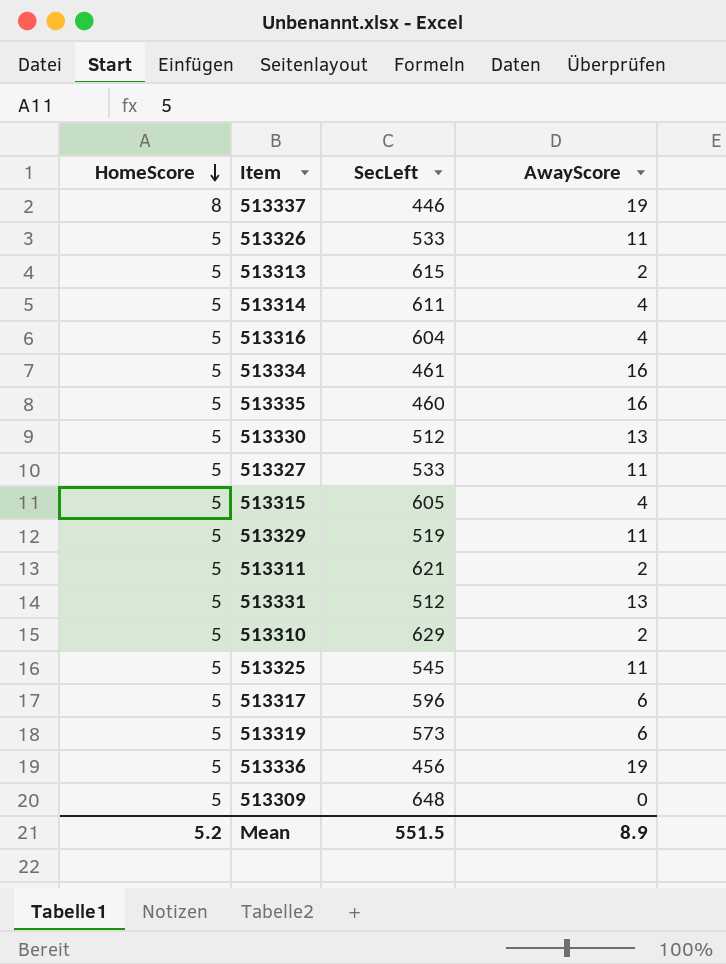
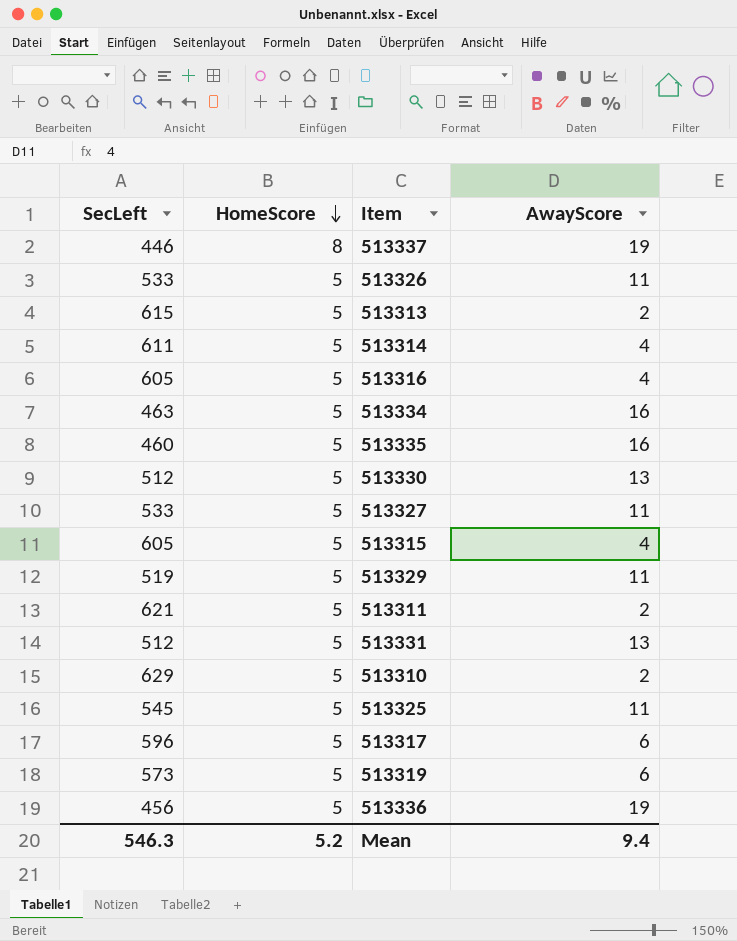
column SecLeft | position: 3 -> 1
row 513309: 5 | 648 | 0 -> none
513316 | SecLeft: 604 -> 605
513334 | SecLeft: 461 -> 463
Mean | SecLeft: 551.5 -> 546.3
Mean | AwayScore: 8.9 -> 9.4

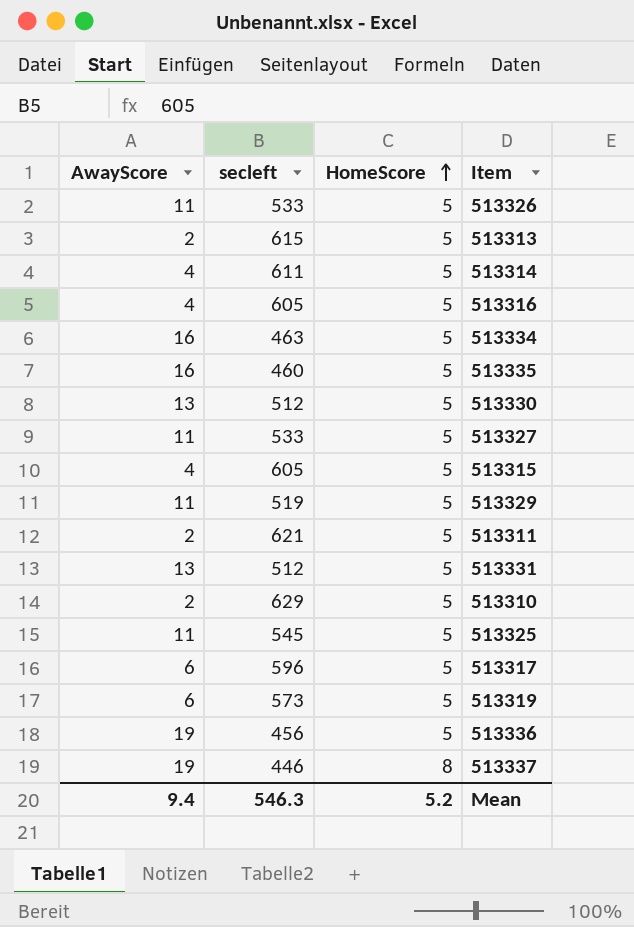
row order: HomeScore descending -> HomeScore ascending
column AwayScore | position: 4 -> 1
column name: SecLeft -> secleft

